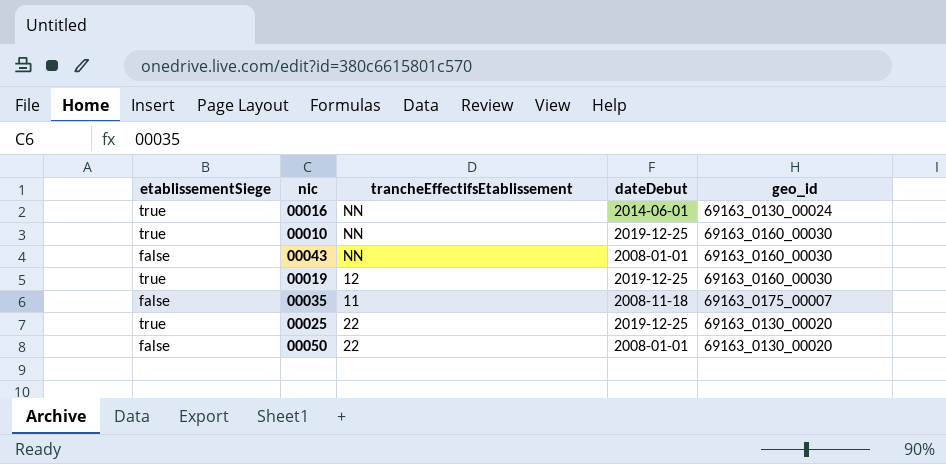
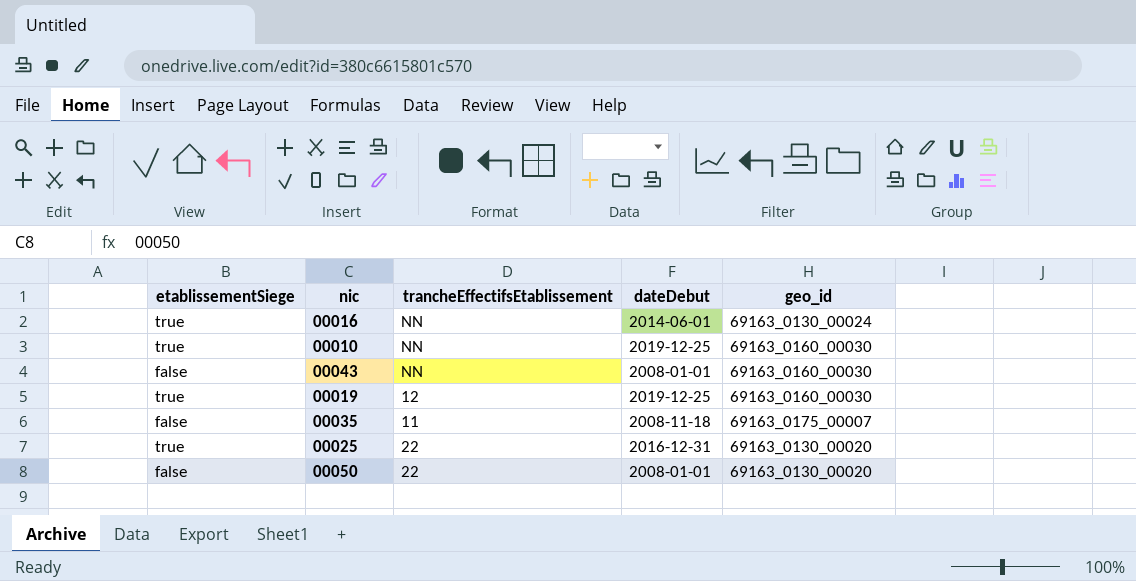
00025 | dateDebut: 2019-12-25 -> 2016-12-31

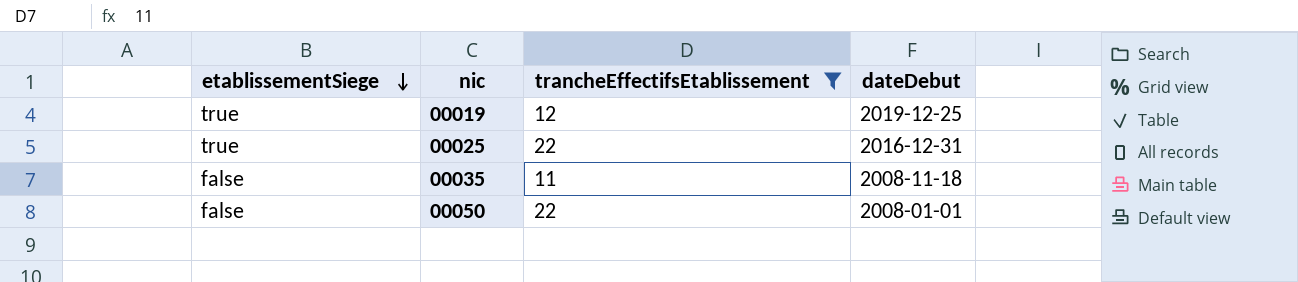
filter: none -> trancheEffectifsEtablissement != NN
row order: none -> etablissementSiege descending
column geo_id | position: 5 -> none

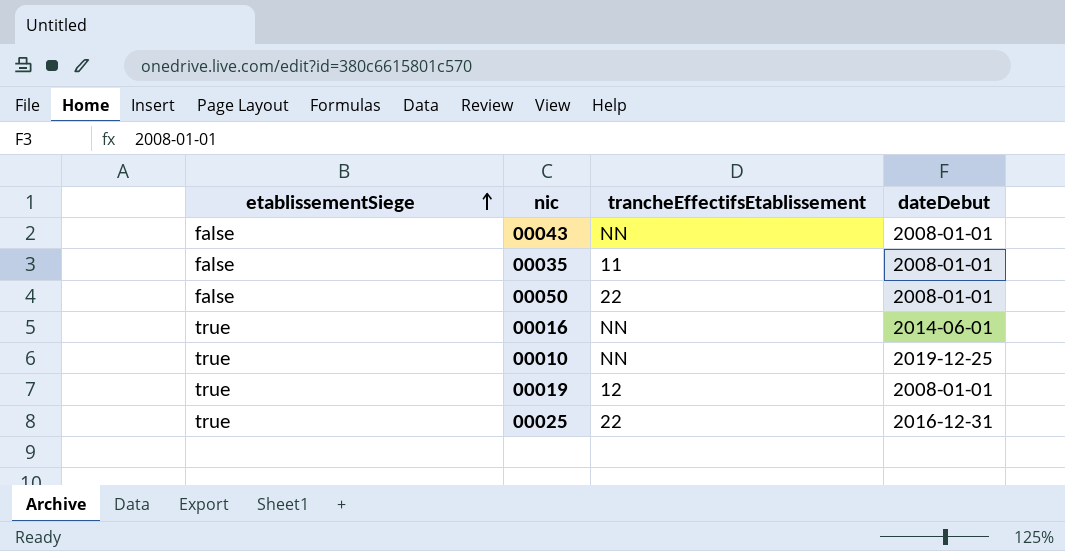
filter: trancheEffectifsEtablissement != NN -> none
row order: etablissementSiege descending -> etablissementSiege ascending
00035 | dateDebut: 2008-11-18 -> 2008-01-01
00019 | dateDebut: 2019-12-25 -> 2008-01-01

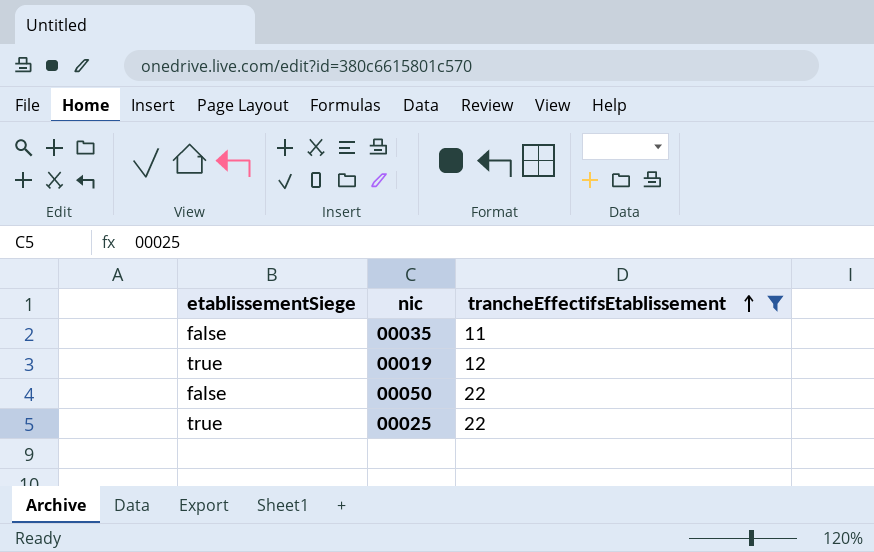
filter: none -> trancheEffectifsEtablissement != NN
row order: etablissementSiege ascending -> trancheEffectifsEtablissement ascending
column dateDebut | position: 4 -> none

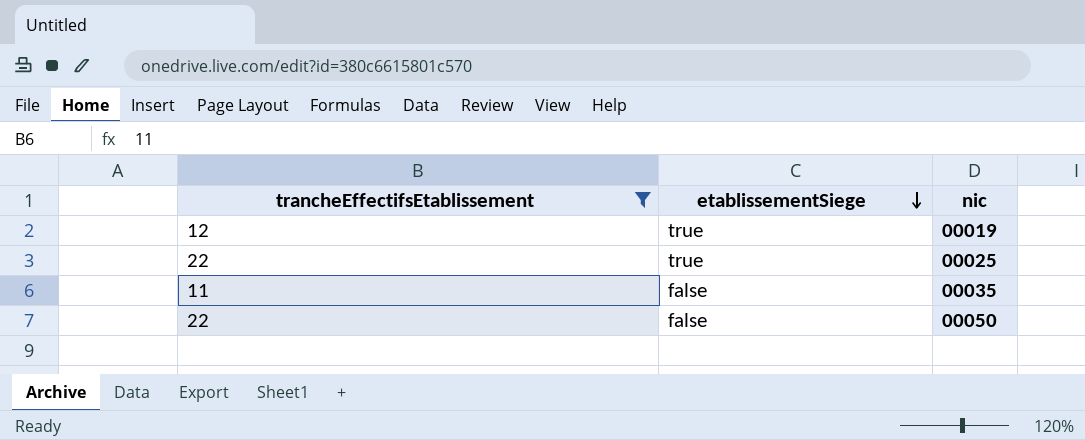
row order: trancheEffectifsEtablissement ascending -> etablissementSiege descending
column trancheEffectifsEtablissement | position: 3 -> 1

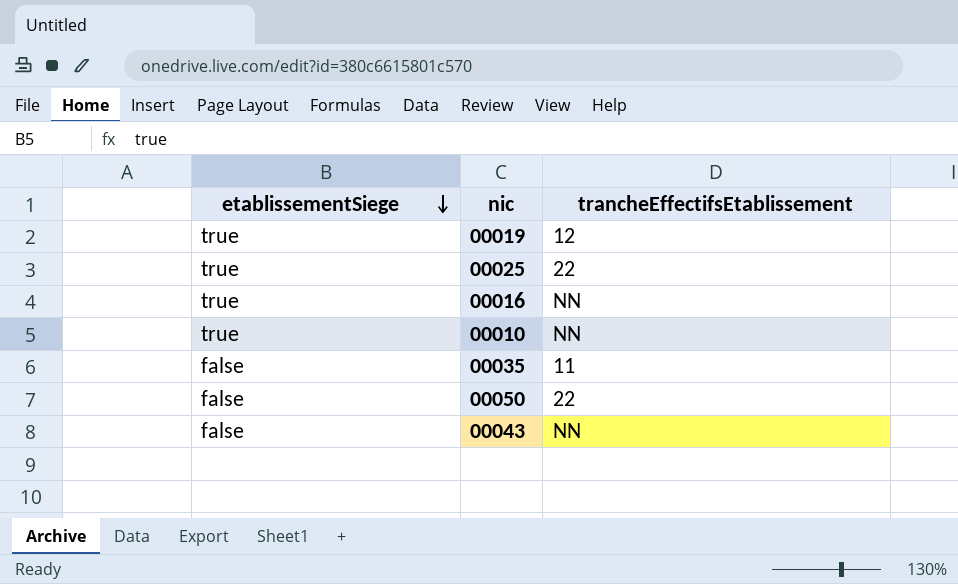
filter: trancheEffectifsEtablissement != NN -> none
column trancheEffectifsEtablissement | position: 1 -> 3

